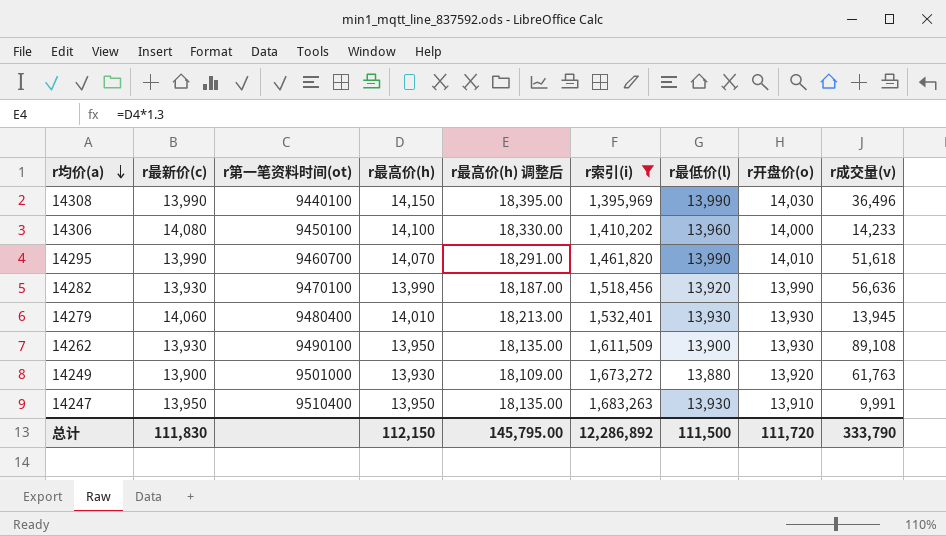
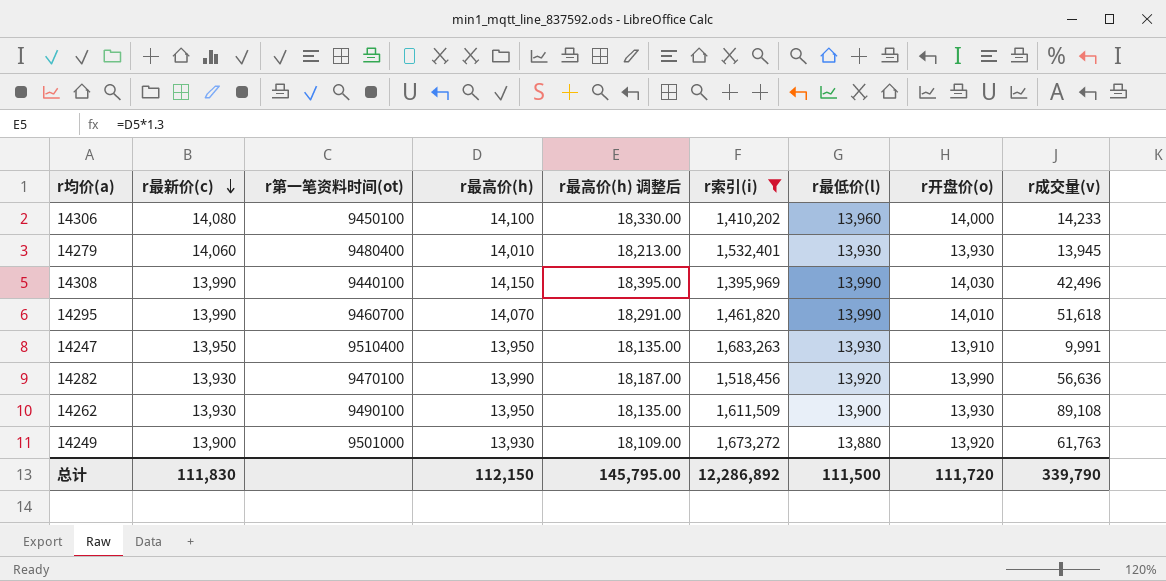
row order: r均价(a) descending -> r最新价(c) descending
14308 | r成交量(v): 36,496 -> 42,496
总计 | r成交量(v): 333,790 -> 339,790

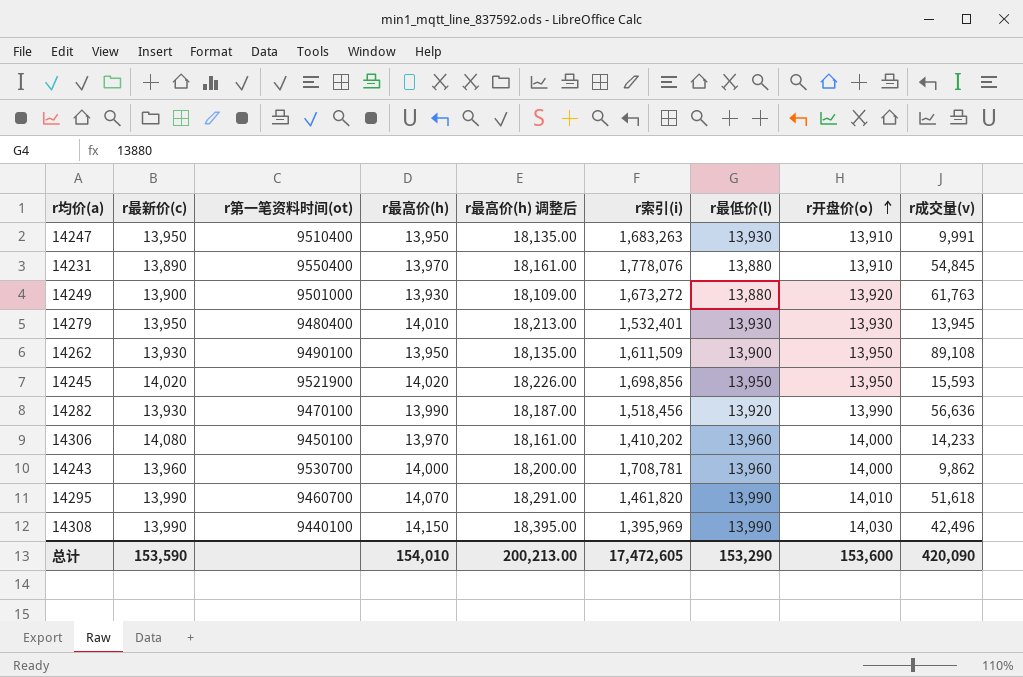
filter: r索引(i) <= 1,683,263 -> none
row order: r最新价(c) descending -> r开盘价(o) ascending
14279 | r最新价(c): 14,060 -> 13,950
14262 | r开盘价(o): 13,930 -> 13,950
14306 | r最高价(h): 14,100 -> 13,970
14306 | r最高价(h) 调整后: 18,330.00 -> 18,161.00
总计 | r最新价(c): 111,830 -> 153,590
总计 | r最高价(h): 112,150 -> 154,010
总计 | r最高价(h) 调整后: 145,795.00 -> 200,213.00
总计 | r索引(i): 12,286,892 -> 17,472,605
总计 | r最低价(l): 111,500 -> 153,290
总计 | r开盘价(o): 111,720 -> 153,600
总计 | r成交量(v): 339,790 -> 420,090

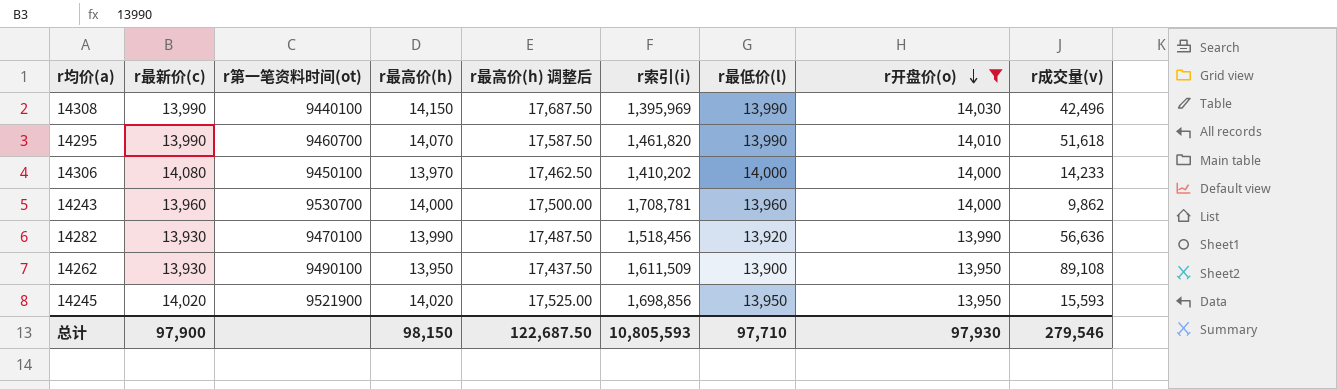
filter: none -> r开盘价(o) >= 13,950
row order: r开盘价(o) ascending -> r开盘价(o) descending
column r最高价(h) 调整后 | formula: [r最高价(h)] * 1.3 -> [r最高价(h)] * 1.25
14306 | r最低价(l): 13,960 -> 14,000
总计 | r最新价(c): 153,590 -> 97,900
总计 | r最高价(h): 154,010 -> 98,150
总计 | r最高价(h) 调整后: 200,213.00 -> 122,687.50
总计 | r索引(i): 17,472,605 -> 10,805,593
总计 | r最低价(l): 153,290 -> 97,710
总计 | r开盘价(o): 153,600 -> 97,930
总计 | r成交量(v): 420,090 -> 279,546

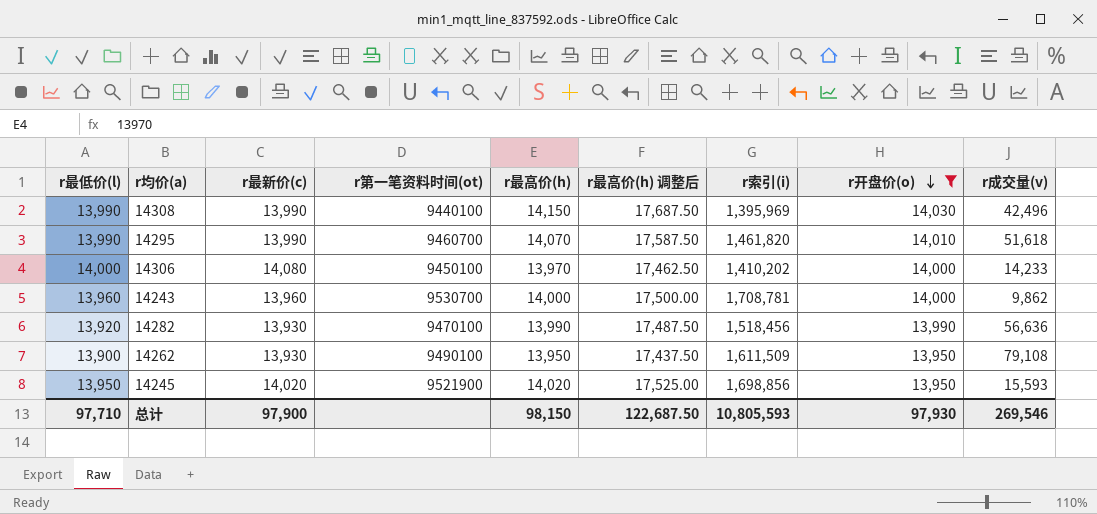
column r最低价(l) | position: 7 -> 1
14262 | r成交量(v): 89,108 -> 79,108
总计 | r成交量(v): 279,546 -> 269,546

